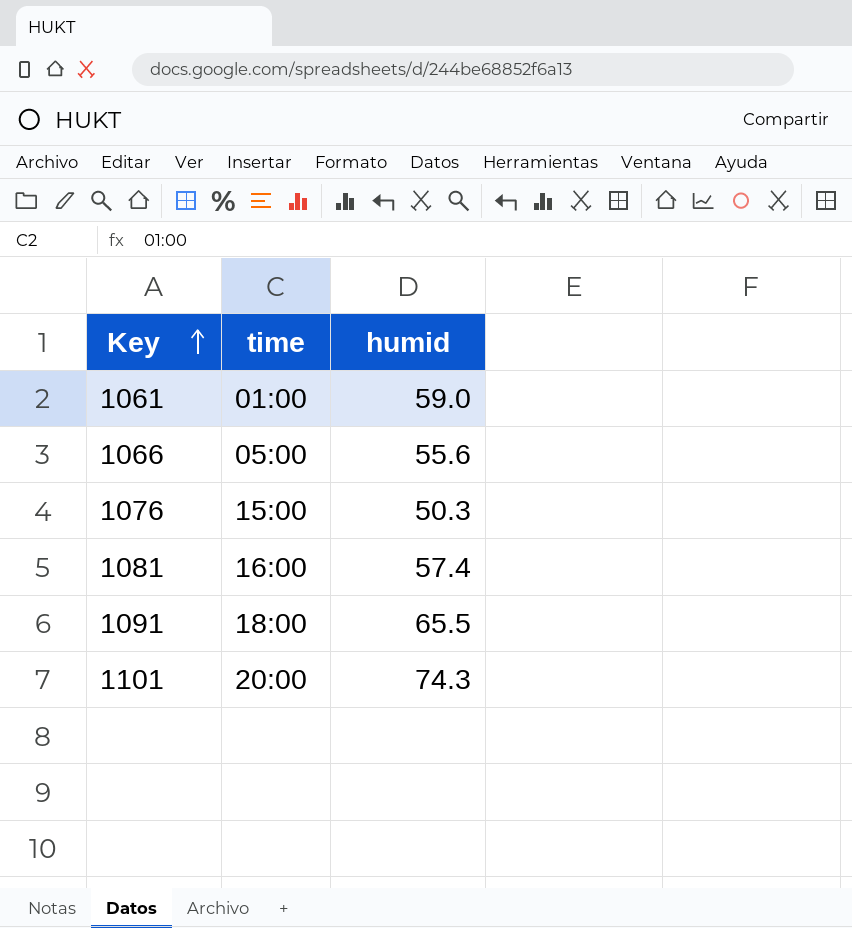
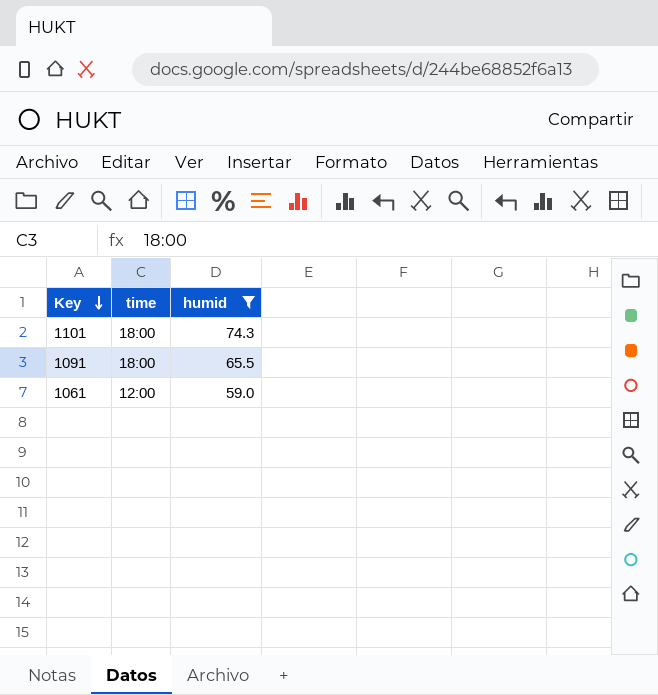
filter: none -> humid >= 59.0
row order: Key ascending -> Key descending
1101 | time: 20:00 -> 18:00
1061 | time: 01:00 -> 12:00

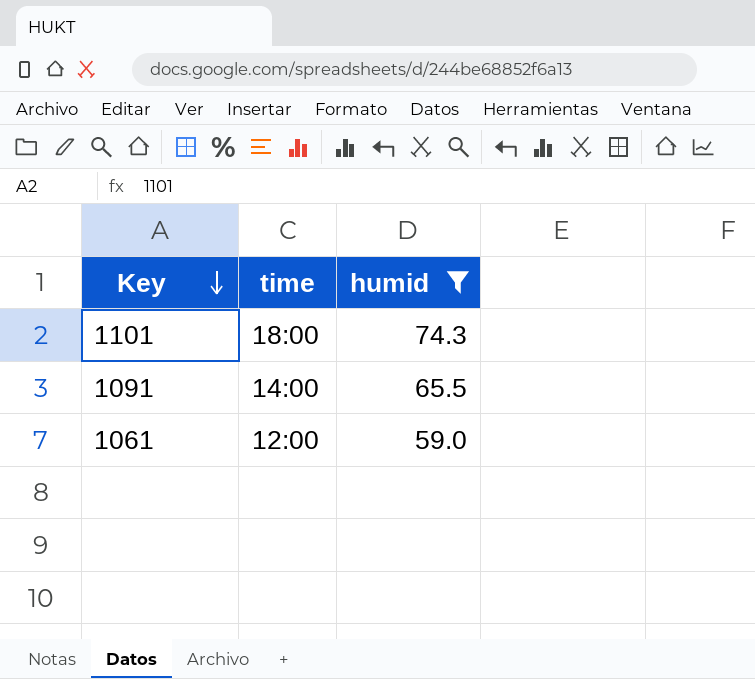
1091 | time: 18:00 -> 14:00

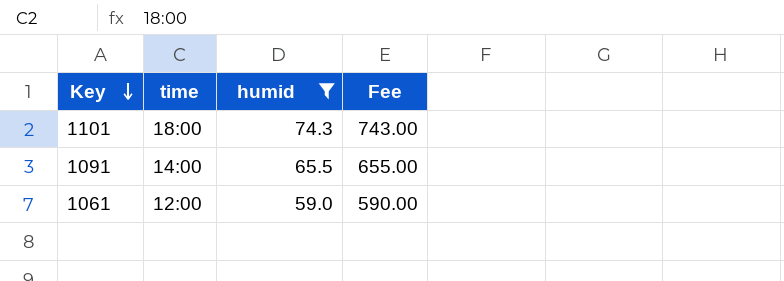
column Fee | formula: none -> [humid] * 10

